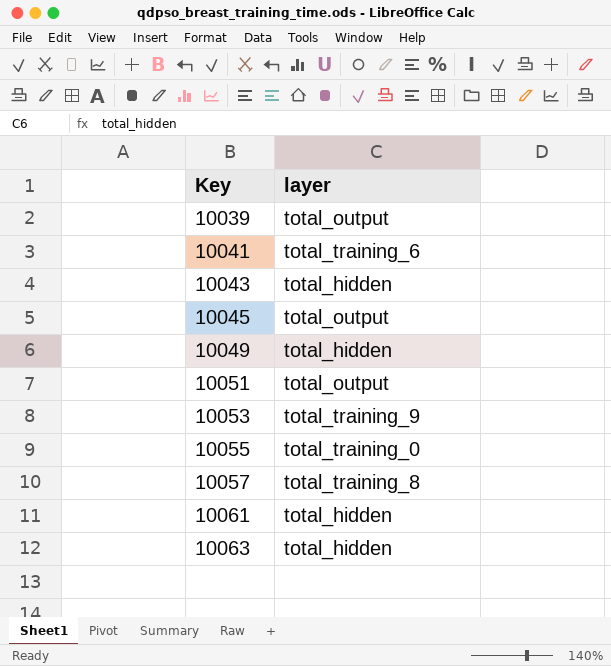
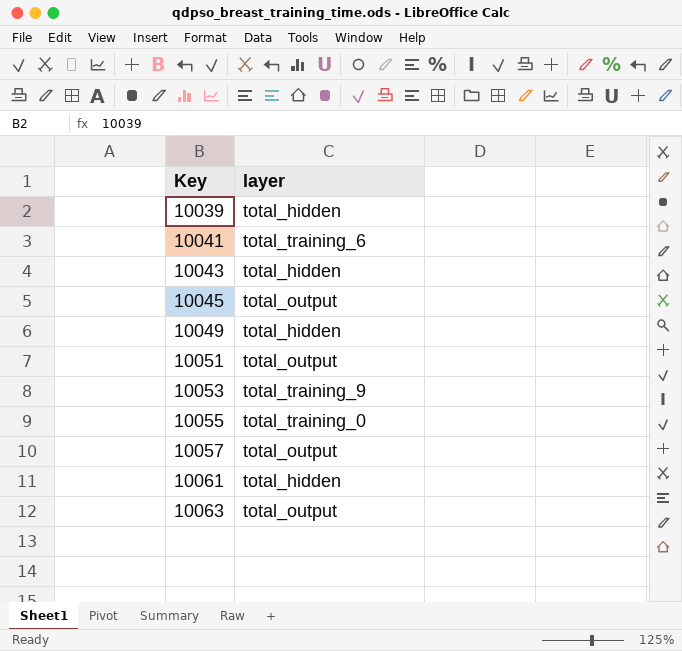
10039 | layer: total_output -> total_hidden
10057 | layer: total_training_8 -> total_output
10063 | layer: total_hidden -> total_output

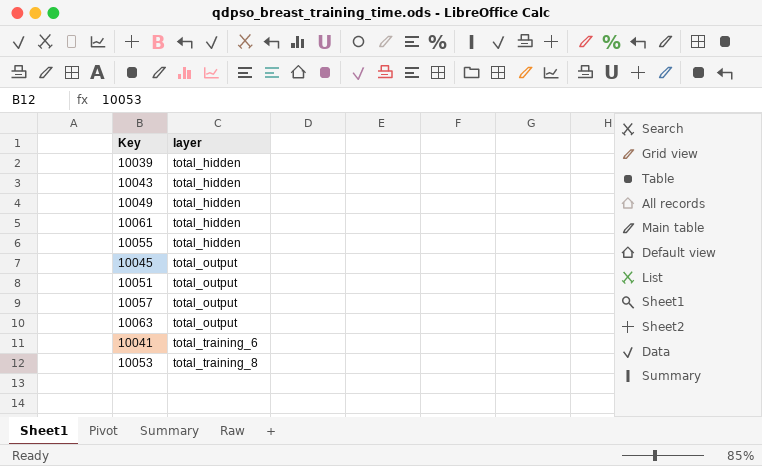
row order: Key ascending -> layer ascending
10055 | layer: total_training_0 -> total_hidden
10053 | layer: total_training_9 -> total_training_8

